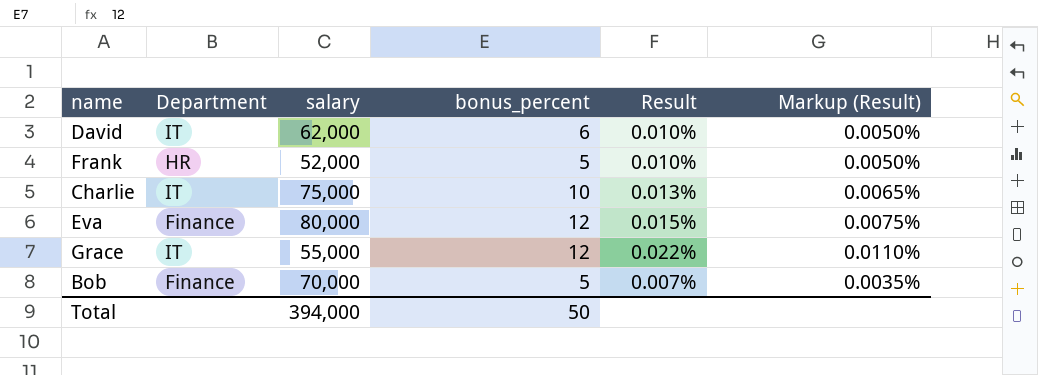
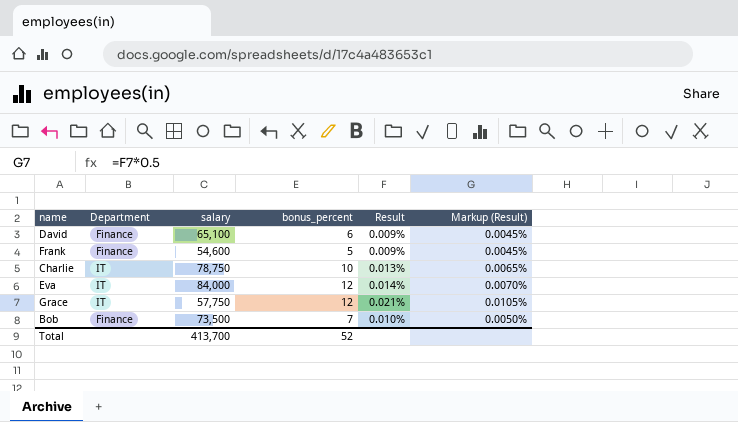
David | Department: IT -> Finance
David | salary: 62,000 -> 65,100
David | Result: 0.010% -> 0.009%
David | Markup (Result): 0.0050% -> 0.0045%
Frank | Department: HR -> Finance
Frank | salary: 52,000 -> 54,600
Frank | Result: 0.010% -> 0.009%
Frank | Markup (Result): 0.0050% -> 0.0045%
Charlie | salary: 75,000 -> 78,750
Eva | Department: Finance -> IT
Eva | salary: 80,000 -> 84,000
Eva | Result: 0.015% -> 0.014%
Eva | Markup (Result): 0.0075% -> 0.0070%
Grace | salary: 55,000 -> 57,750
Grace | Result: 0.022% -> 0.021%
Grace | Markup (Result): 0.0110% -> 0.0105%
Bob | salary: 70,000 -> 73,500
Bob | bonus_percent: 5 -> 7
Bob | Result: 0.007% -> 0.010%
Bob | Markup (Result): 0.0035% -> 0.0050%
Total | salary: 394,000 -> 413,700
Total | bonus_percent: 50 -> 52

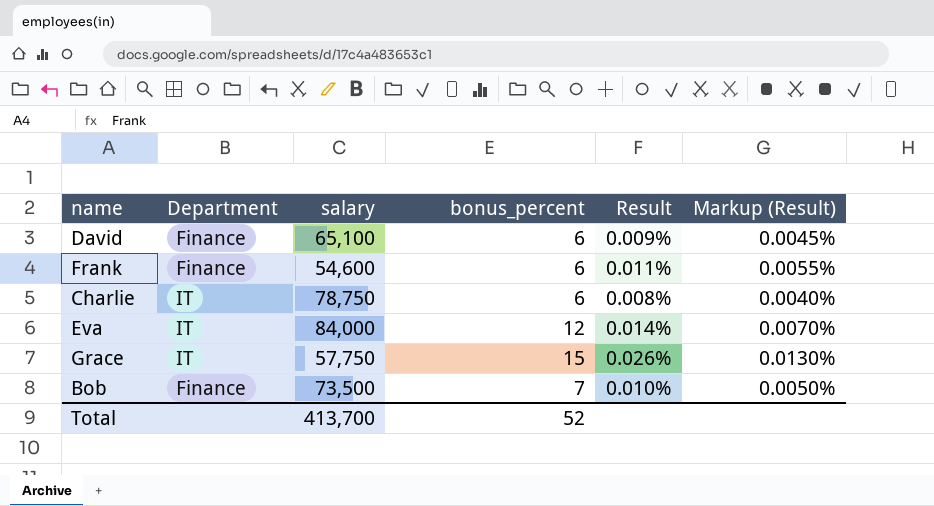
Frank | bonus_percent: 5 -> 6
Frank | Result: 0.009% -> 0.011%
Frank | Markup (Result): 0.0045% -> 0.0055%
Charlie | bonus_percent: 10 -> 6
Charlie | Result: 0.013% -> 0.008%
Charlie | Markup (Result): 0.0065% -> 0.0040%
Grace | bonus_percent: 12 -> 15
Grace | Result: 0.021% -> 0.026%
Grace | Markup (Result): 0.0105% -> 0.0130%

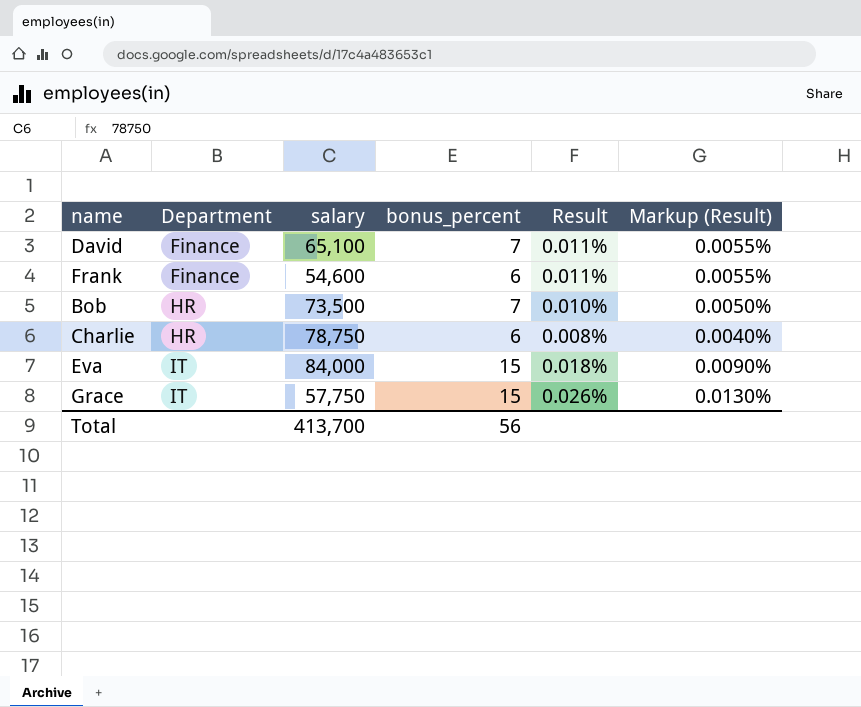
row order: none -> Department ascending
David | bonus_percent: 6 -> 7
David | Result: 0.009% -> 0.011%
David | Markup (Result): 0.0045% -> 0.0055%
Bob | Department: Finance -> HR
Charlie | Department: IT -> HR
Eva | bonus_percent: 12 -> 15
Eva | Result: 0.014% -> 0.018%
Eva | Markup (Result): 0.0070% -> 0.0090%
Total | bonus_percent: 52 -> 56

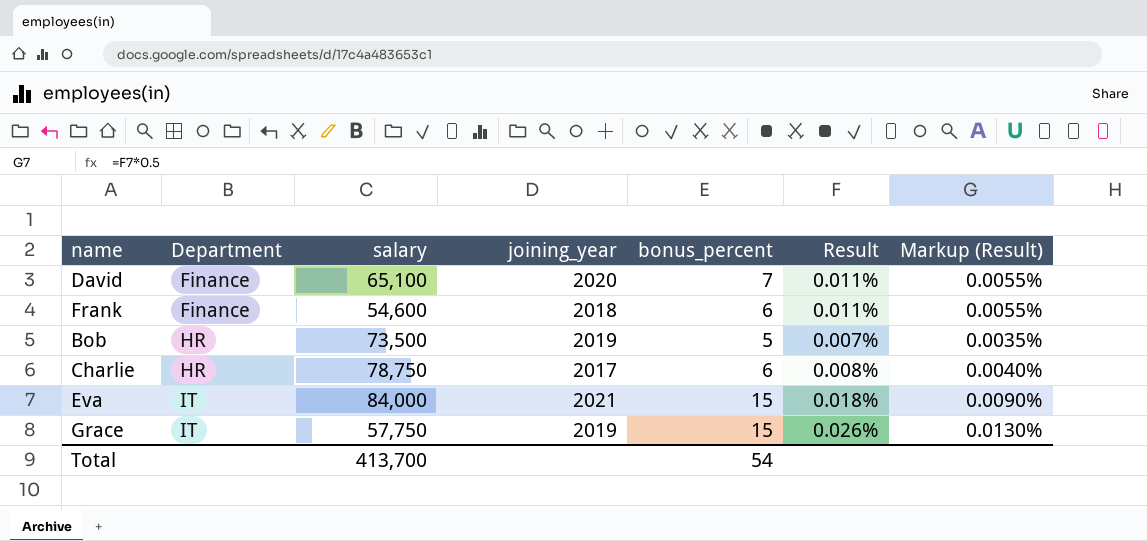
column joining_year | position: none -> 4
Bob | bonus_percent: 7 -> 5
Bob | Result: 0.010% -> 0.007%
Bob | Markup (Result): 0.0050% -> 0.0035%
Total | bonus_percent: 56 -> 54

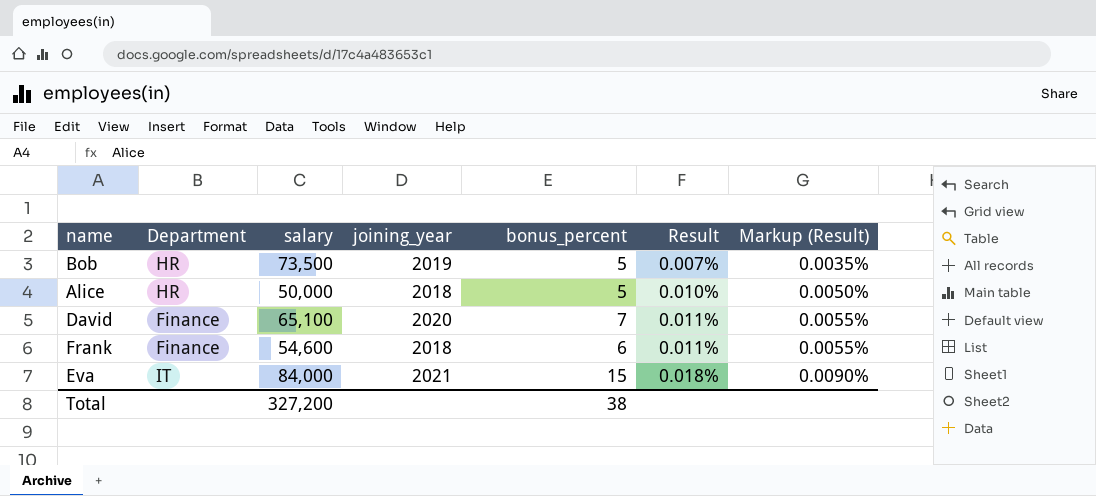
row order: Department ascending -> Result ascending
row Charlie: HR | 78,750 | 2017 | 6 | 0.008% | 0.0040% -> none
row Grace: IT | 57,750 | 2019 | 15 | 0.026% | 0.0130% -> none
row Alice: none -> HR | 50,000 | 2018 | 5 | 0.010% | 0.0050%
Total | salary: 413,700 -> 327,200
Total | bonus_percent: 54 -> 38

